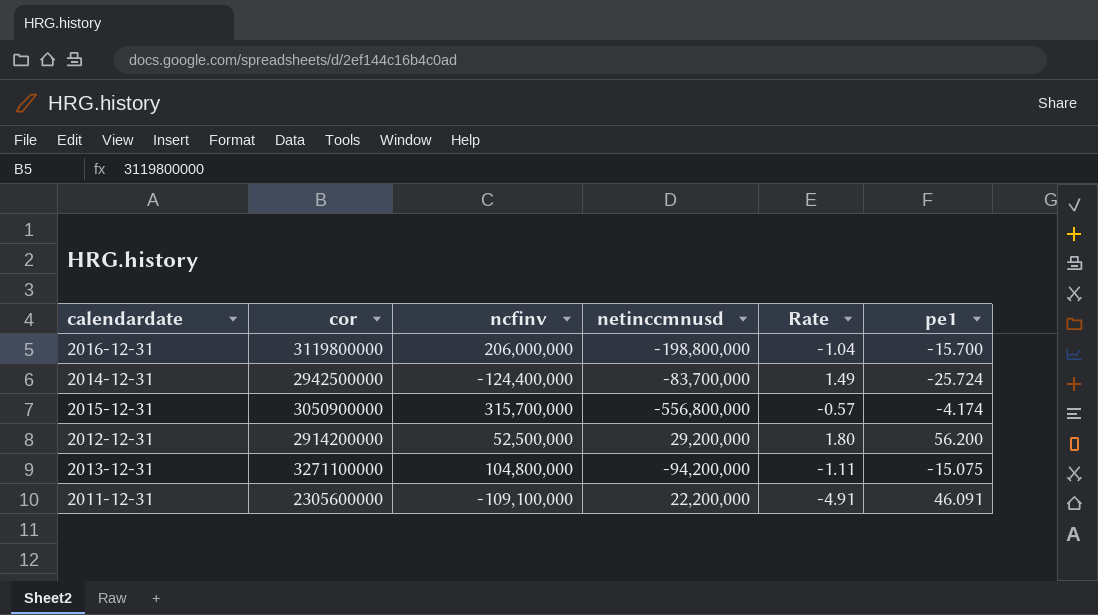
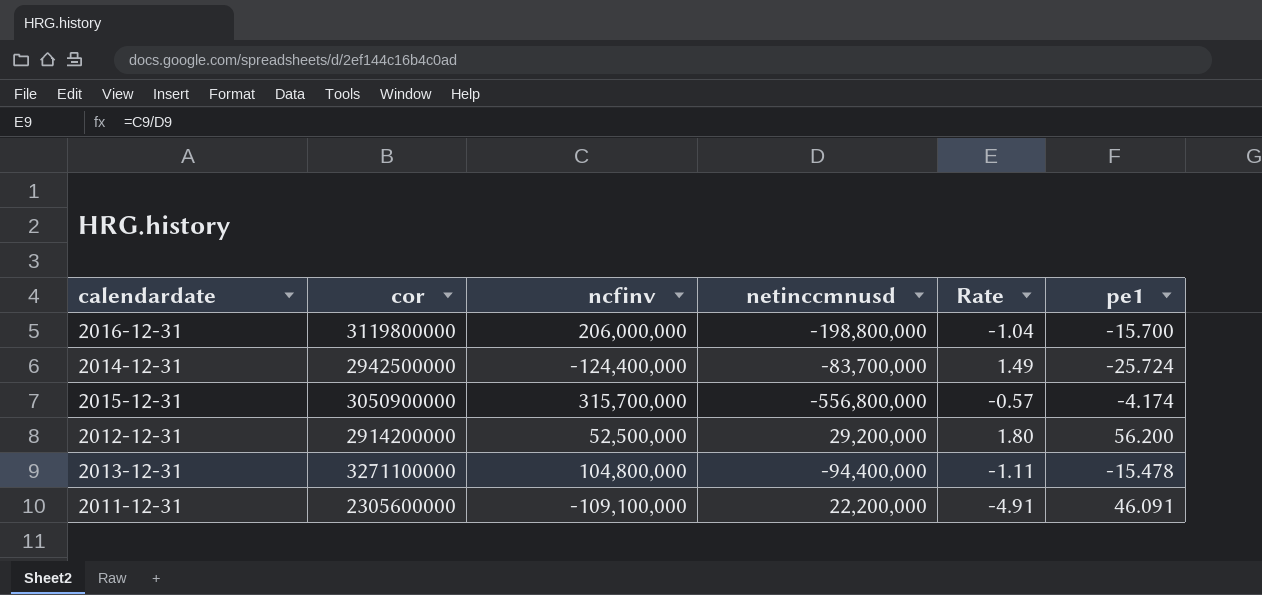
2013-12-31 | netinccmnusd: -94,200,000 -> -94,400,000
2013-12-31 | pe1: -15.075 -> -15.478

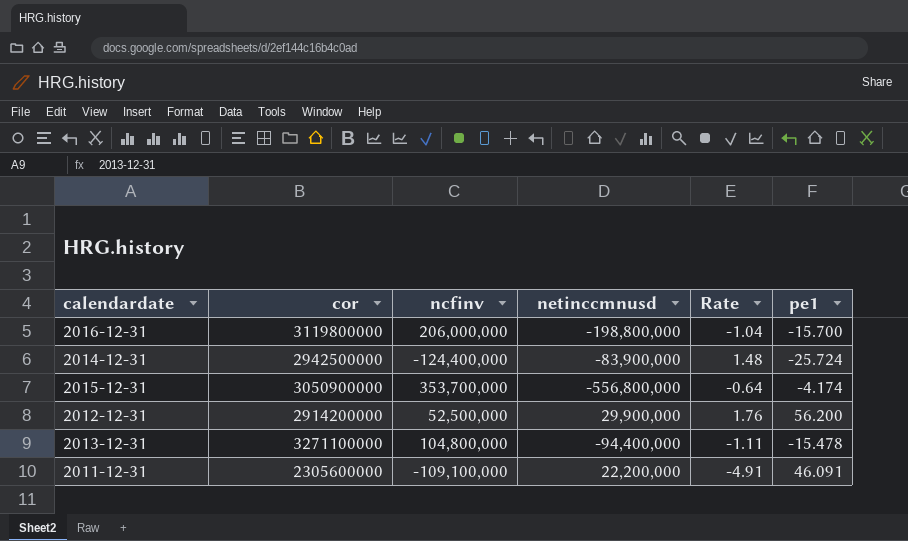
2014-12-31 | netinccmnusd: -83,700,000 -> -83,900,000
2014-12-31 | Rate: 1.49 -> 1.48
2015-12-31 | ncfinv: 315,700,000 -> 353,700,000
2015-12-31 | Rate: -0.57 -> -0.64
2012-12-31 | netinccmnusd: 29,200,000 -> 29,900,000
2012-12-31 | Rate: 1.80 -> 1.76

